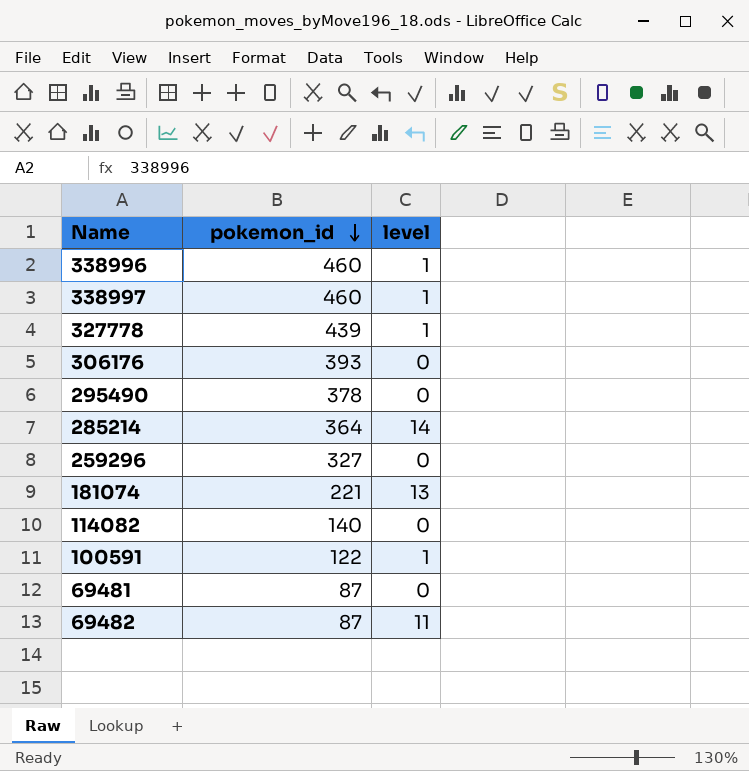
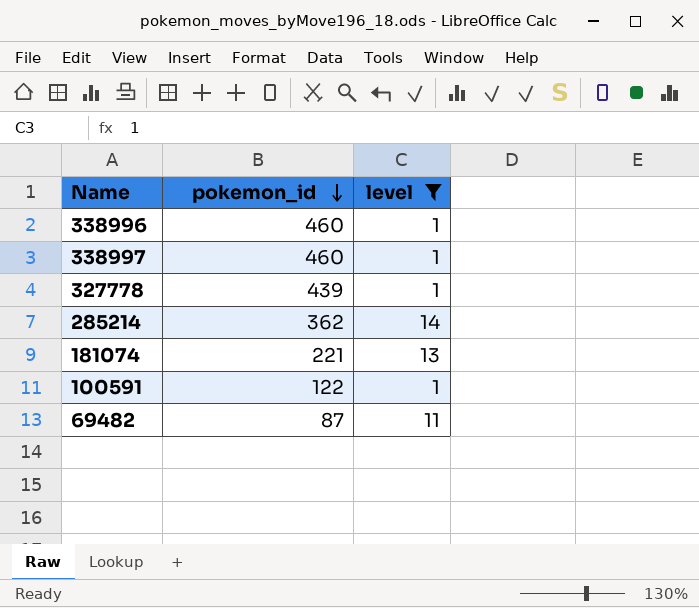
filter: none -> level != 0
285214 | pokemon_id: 364 -> 362

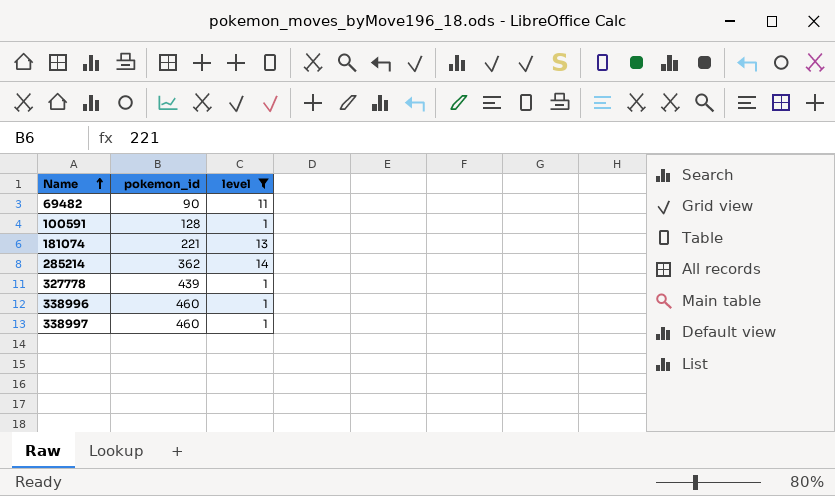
row order: pokemon_id descending -> Name ascending
69482 | pokemon_id: 87 -> 90
100591 | pokemon_id: 122 -> 128

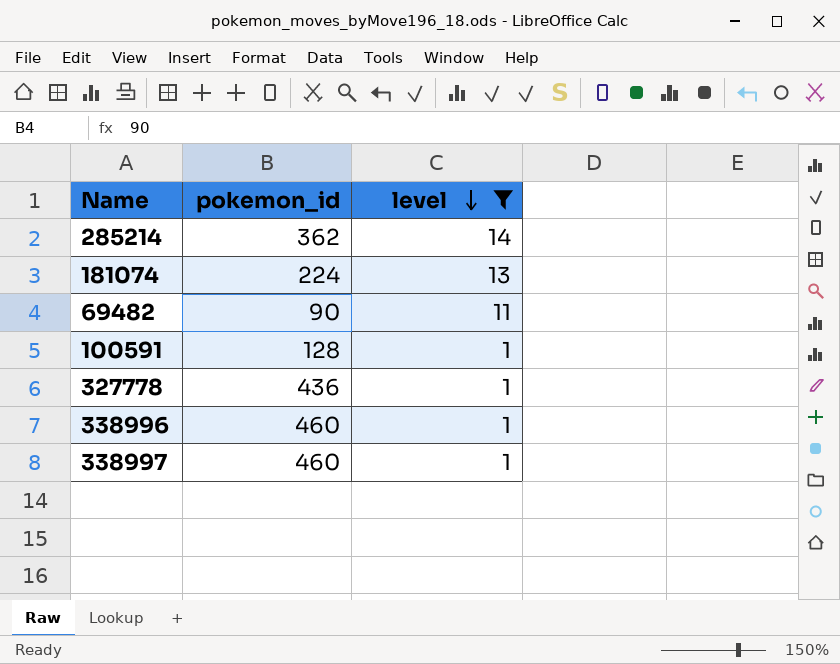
row order: Name ascending -> level descending
181074 | pokemon_id: 221 -> 224
327778 | pokemon_id: 439 -> 436

